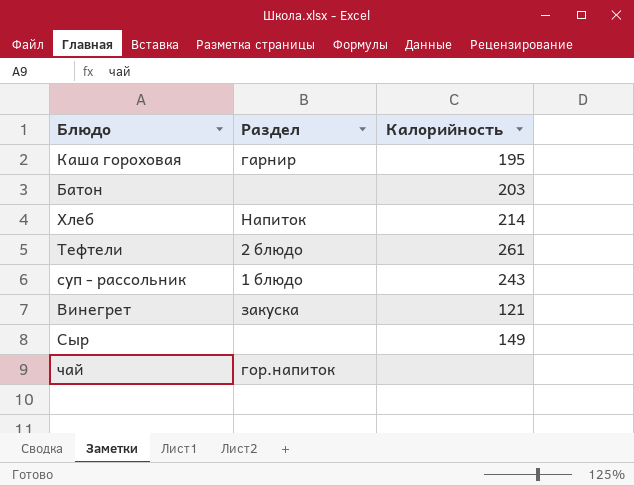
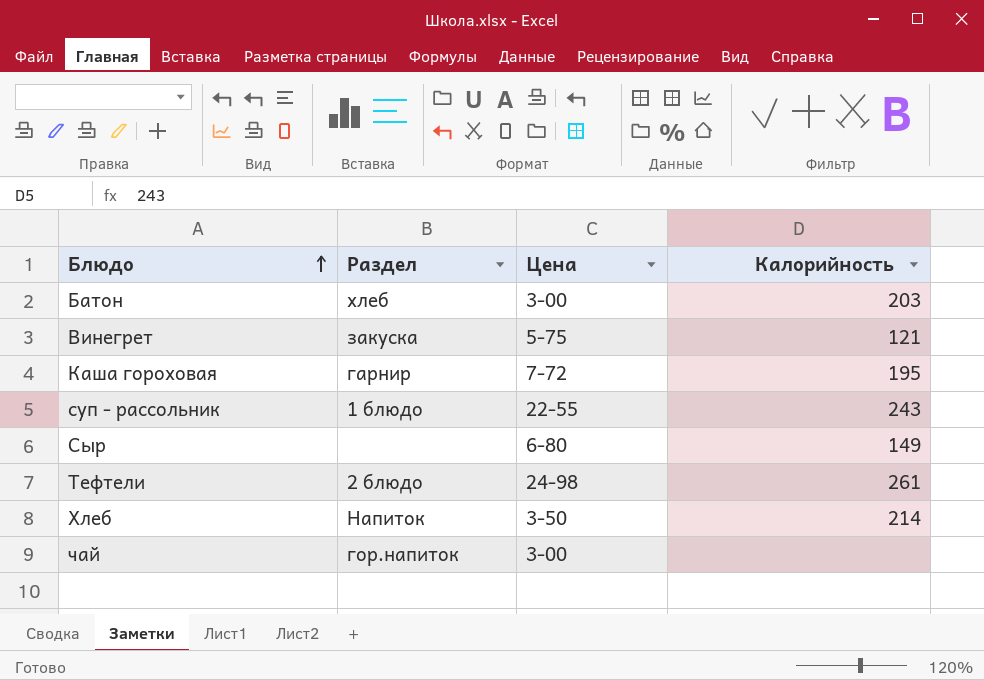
row order: none -> Блюдо ascending
column Цена | position: none -> 3
Батон | Раздел: none -> хлеб

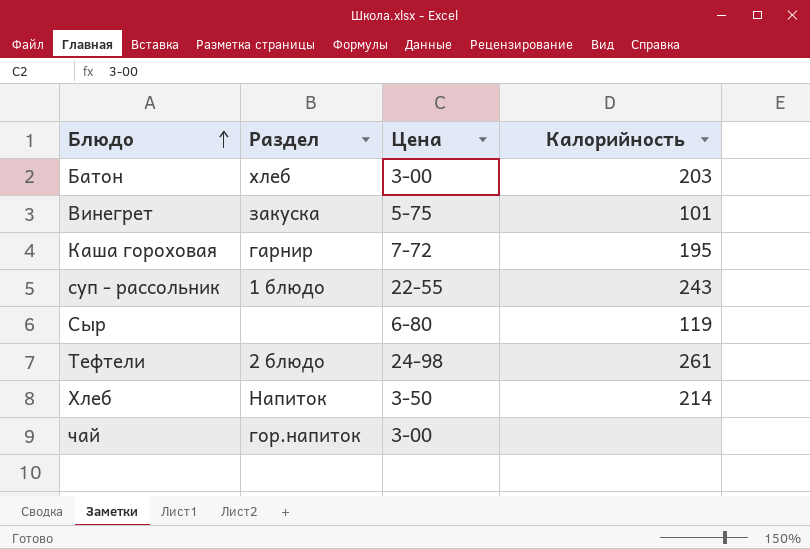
Винегрет | Калорийность: 121 -> 101
Сыр | Калорийность: 149 -> 119

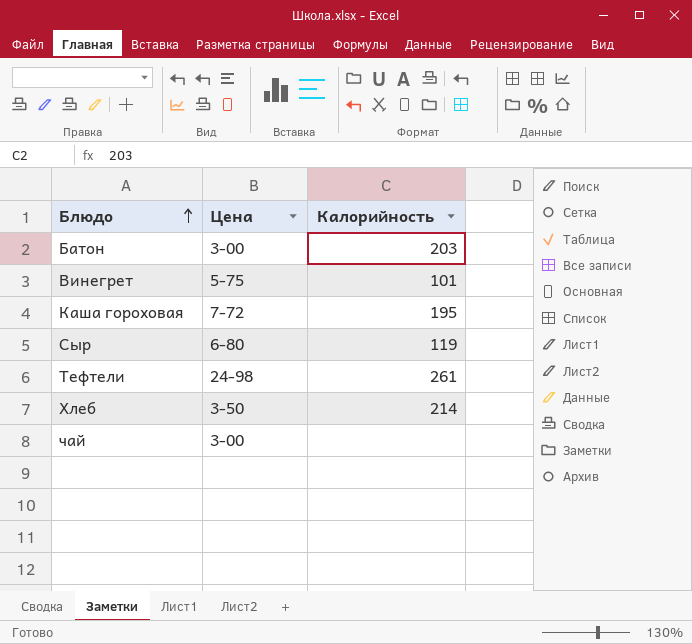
column Раздел | position: 2 -> none
row суп - рассольник: 1 блюдо | 22-55 | 243 -> none

